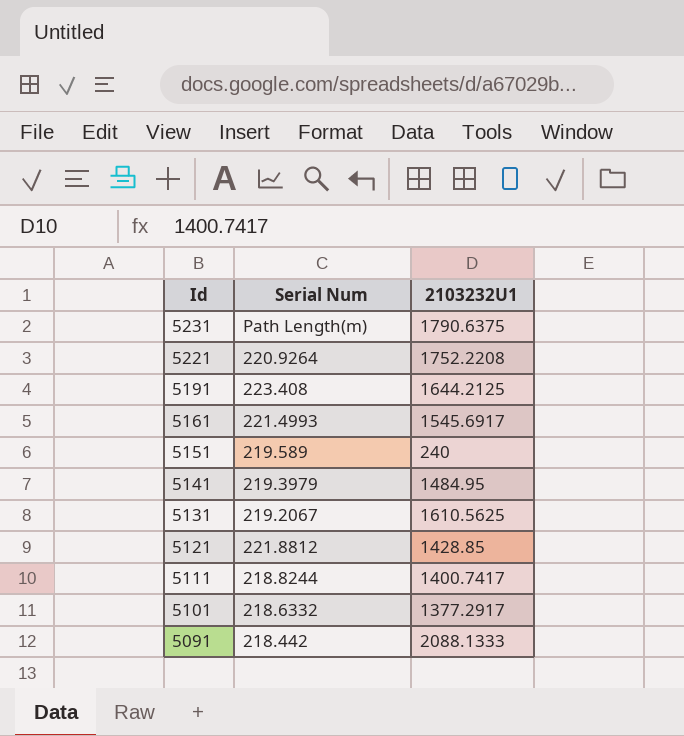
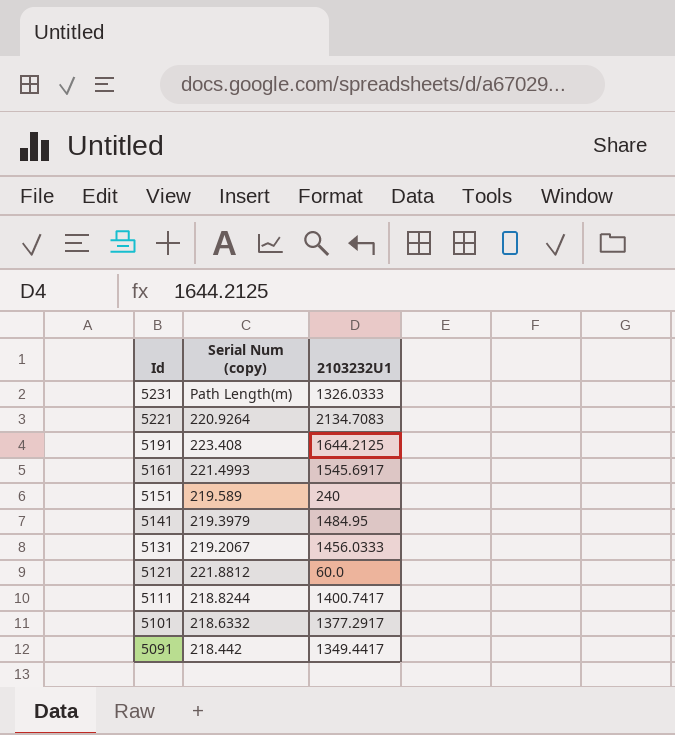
column name: Serial Num -> Serial Num (copy)
5231 | 2103232U1: 1790.6375 -> 1326.0333
5221 | 2103232U1: 1752.2208 -> 2134.7083
5131 | 2103232U1: 1610.5625 -> 1456.0333
5121 | 2103232U1: 1428.85 -> 60.0
5091 | 2103232U1: 2088.1333 -> 1349.4417

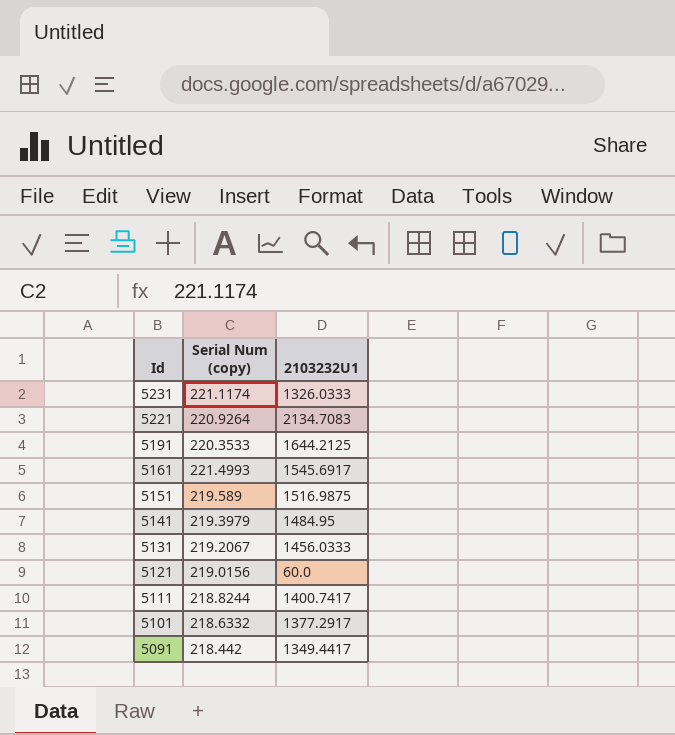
5231 | Serial Num (copy): Path Length(m) -> 221.1174
5191 | Serial Num (copy): 223.408 -> 220.3533
5151 | 2103232U1: 240 -> 1516.9875
5121 | Serial Num (copy): 221.8812 -> 219.0156

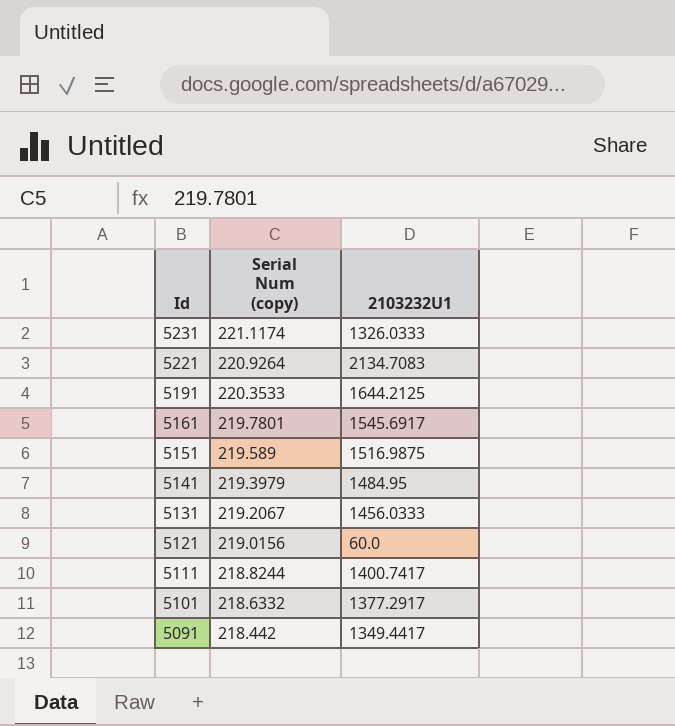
5161 | Serial Num (copy): 221.4993 -> 219.7801

